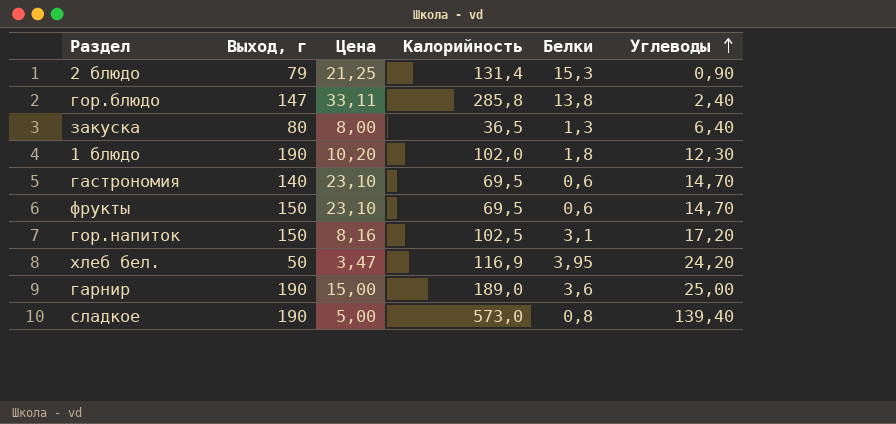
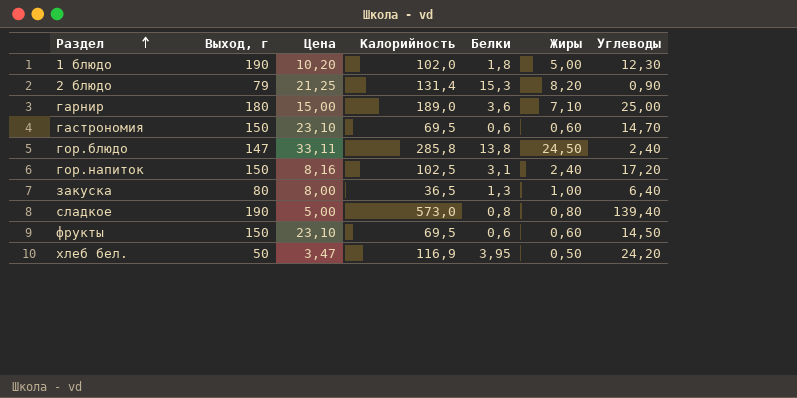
row order: Углеводы ascending -> Раздел ascending
column Жиры | position: none -> 6
гарнир | Выход, г: 190 -> 180
гастрономия | Выход, г: 140 -> 150
фрукты | Углеводы: 14,70 -> 14,50

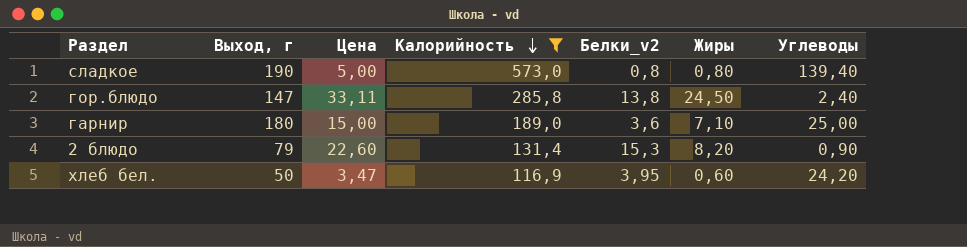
filter: none -> Калорийность >= 116,9
row order: Раздел ascending -> Калорийность descending
column name: Белки -> Белки_v2
2 блюдо | Цена: 21,25 -> 22,60
хлеб бел. | Жиры: 0,50 -> 0,60

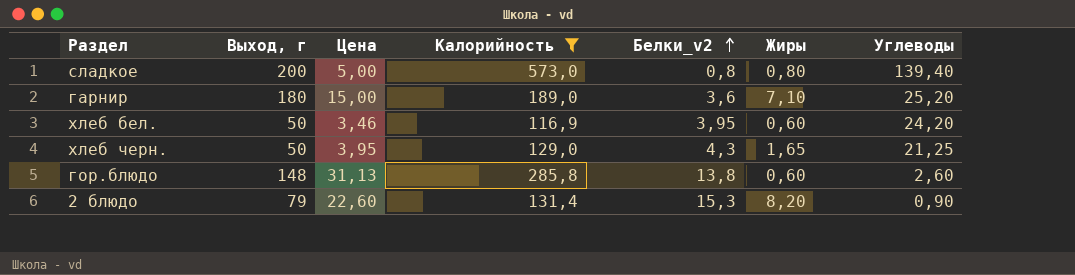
row order: Калорийность descending -> Белки_v2 ascending
сладкое | Выход, г: 190 -> 200
гарнир | Углеводы: 25,00 -> 25,20
хлеб бел. | Цена: 3,47 -> 3,46
row хлеб черн.: none -> 50 | 3,95 | 129,0 | 4,3 | 1,65 | 21,25
гор.блюдо | Выход, г: 147 -> 148
гор.блюдо | Цена: 33,11 -> 31,13
гор.блюдо | Жиры: 24,50 -> 0,60
гор.блюдо | Углеводы: 2,40 -> 2,60

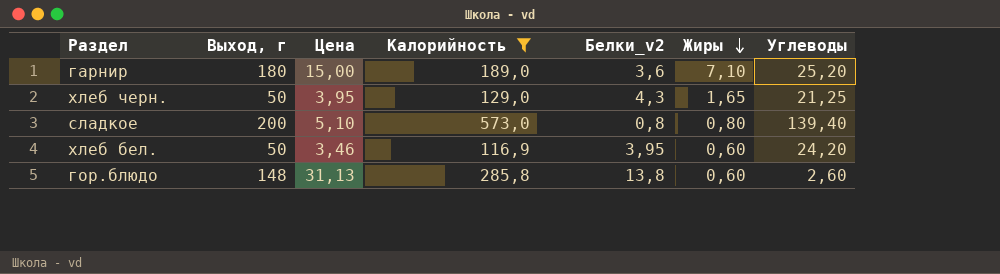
row order: Белки_v2 ascending -> Жиры descending
row 2 блюдо: 79 | 22,60 | 131,4 | 15,3 | 8,20 | 0,90 -> none
сладкое | Цена: 5,00 -> 5,10

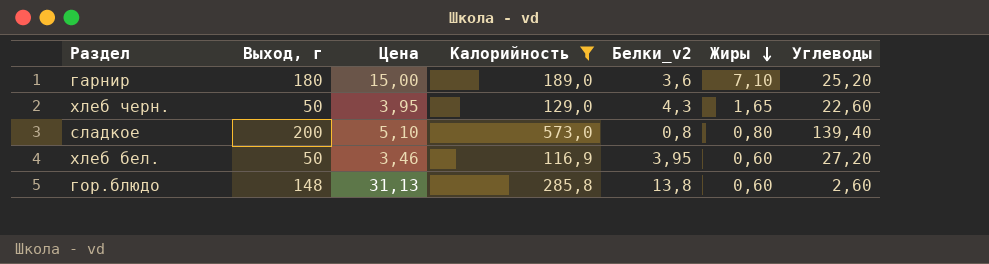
хлеб черн. | Углеводы: 21,25 -> 22,60
хлеб бел. | Углеводы: 24,20 -> 27,20

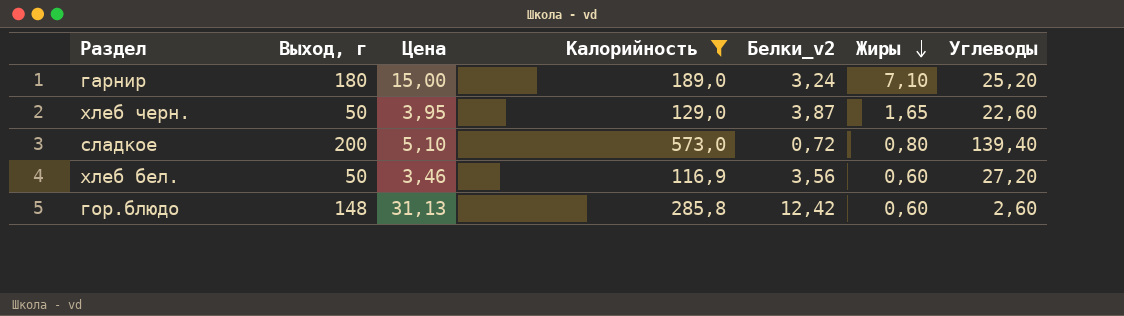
гарнир | Белки_v2: 3,6 -> 3,24
хлеб черн. | Белки_v2: 4,3 -> 3,87
сладкое | Белки_v2: 0,8 -> 0,72
хлеб бел. | Белки_v2: 3,95 -> 3,56
гор.блюдо | Белки_v2: 13,8 -> 12,42

